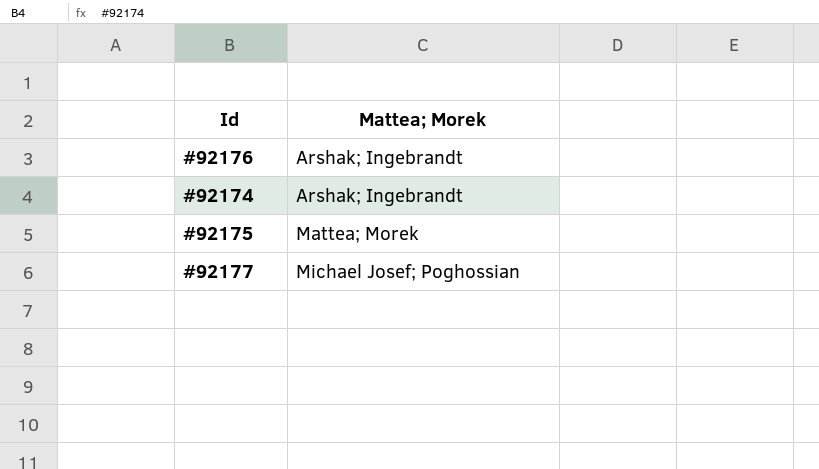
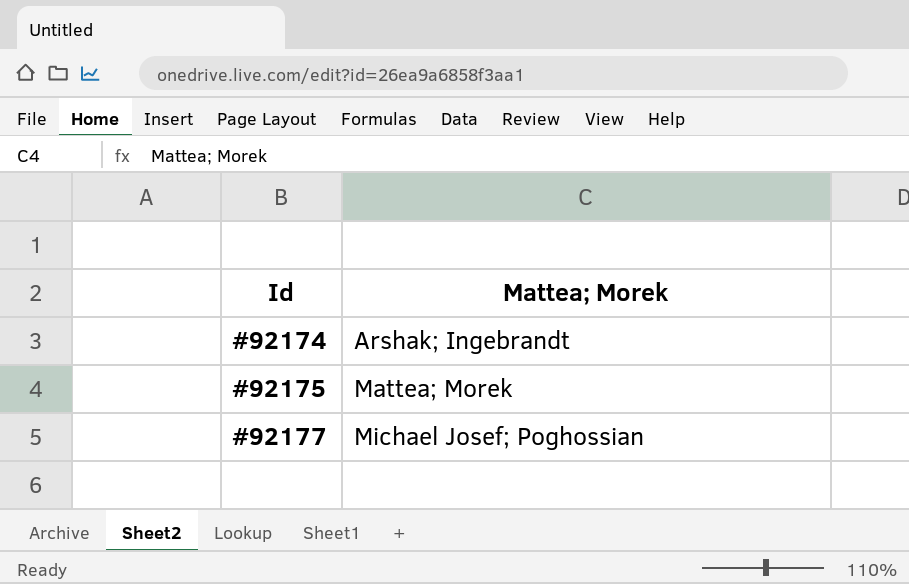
row #92176: Arshak; Ingebrandt -> none

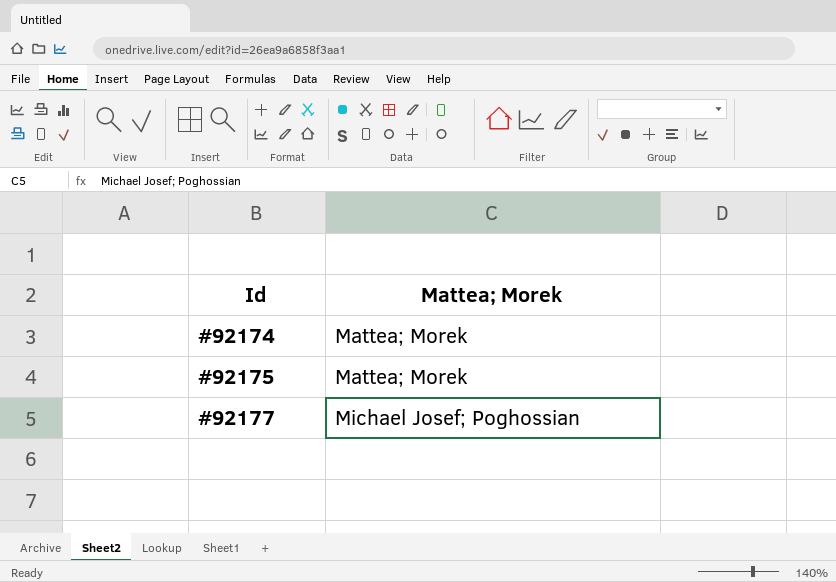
#92174 | Mattea; Morek: Arshak; Ingebrandt -> Mattea; Morek

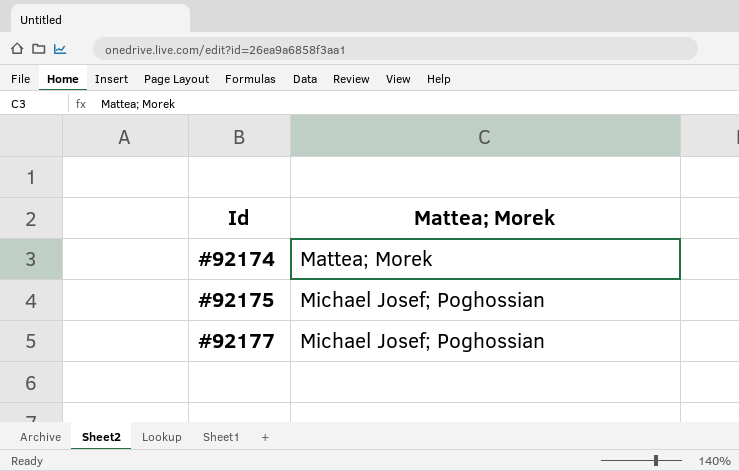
#92175 | Mattea; Morek: Mattea; Morek -> Michael Josef; Poghossian

